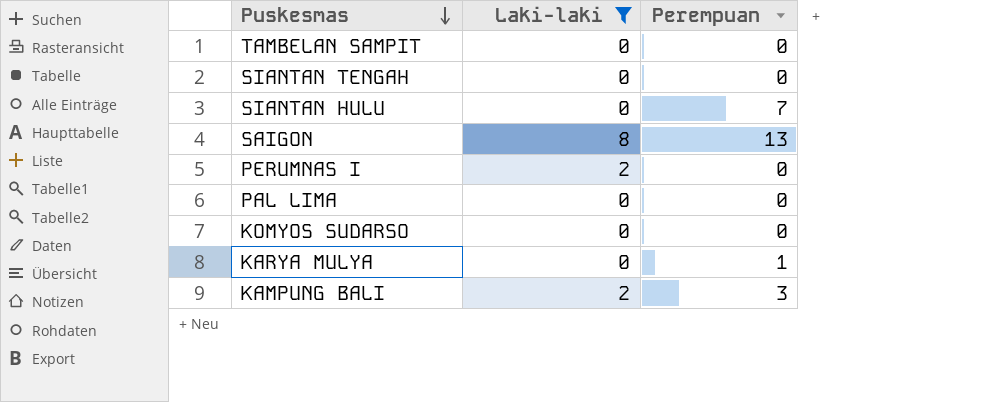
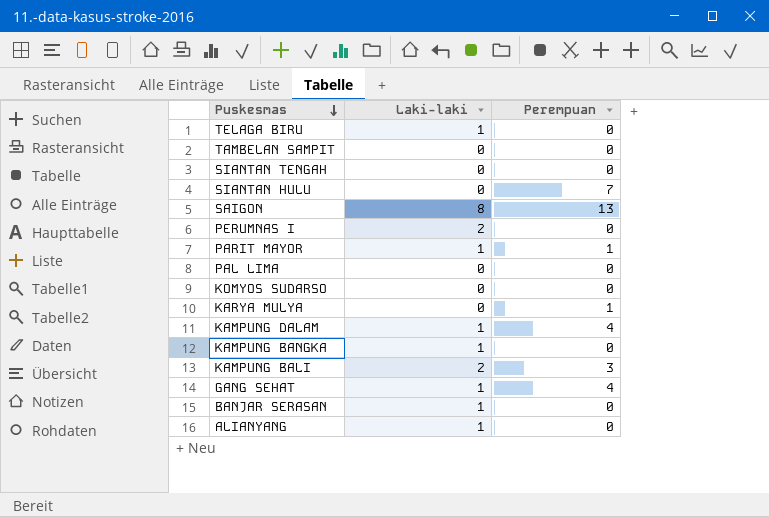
filter: Laki-laki != 1 -> none

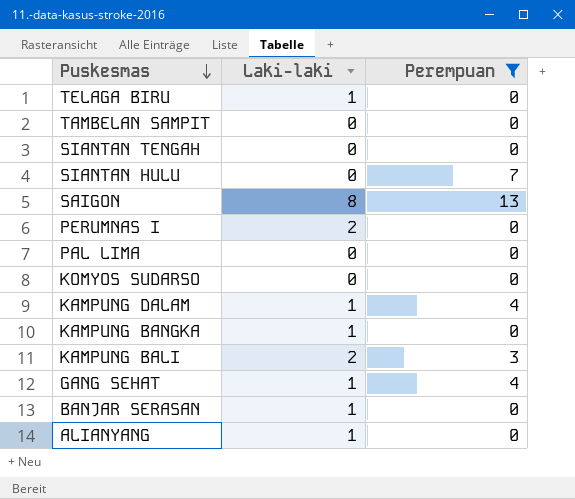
filter: none -> Perempuan != 1

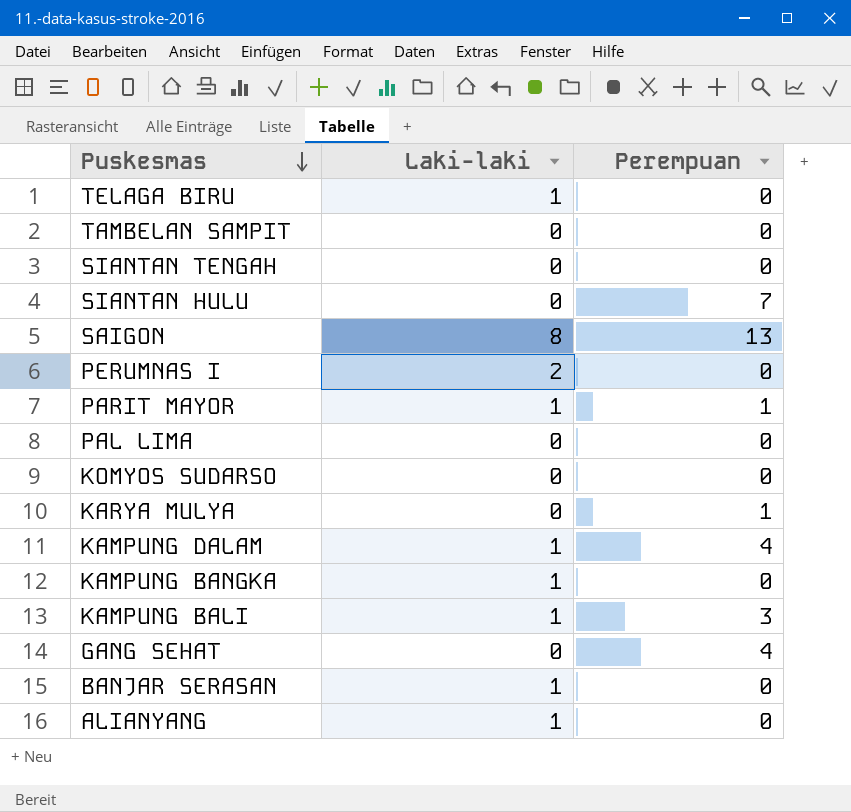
filter: Perempuan != 1 -> none
KAMPUNG BALI | Laki-laki: 2 -> 1
GANG SEHAT | Laki-laki: 1 -> 0

